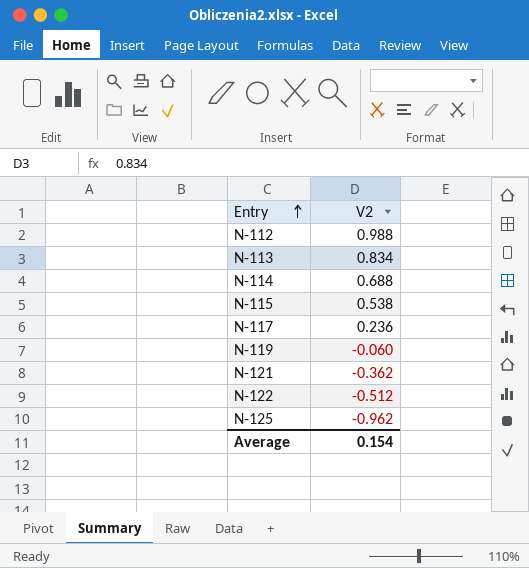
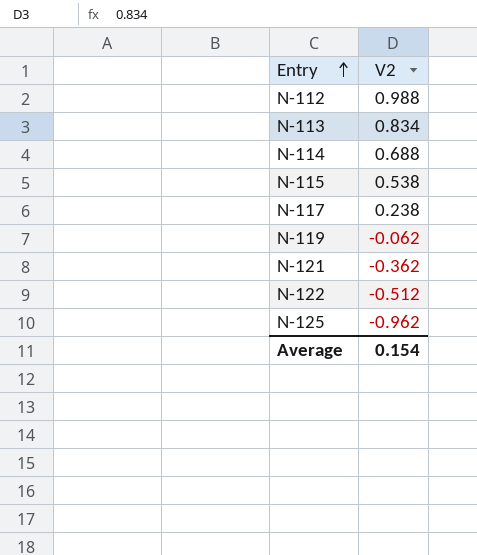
N-117 | V2: 0.236 -> 0.238
N-119 | V2: -0.060 -> -0.062

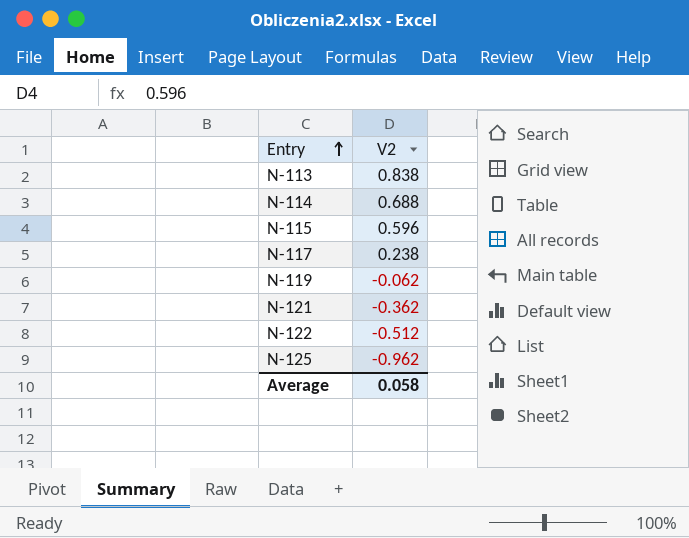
row N-112: 0.988 -> none
N-113 | V2: 0.834 -> 0.838
N-115 | V2: 0.538 -> 0.596
Average | V2: 0.154 -> 0.058

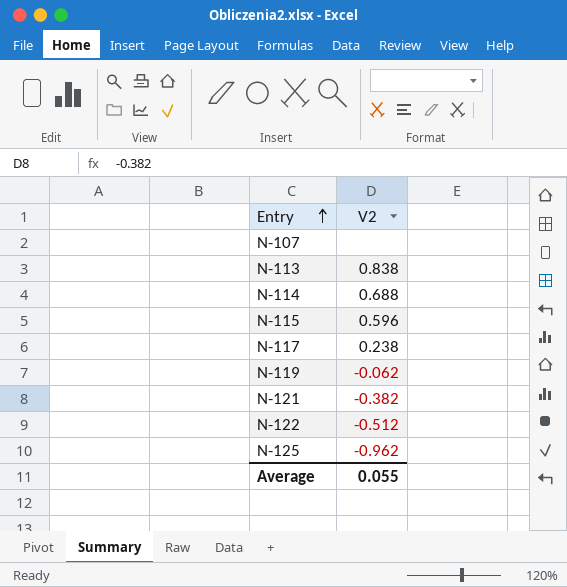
row N-107: none -> none
N-121 | V2: -0.362 -> -0.382
Average | V2: 0.058 -> 0.055

